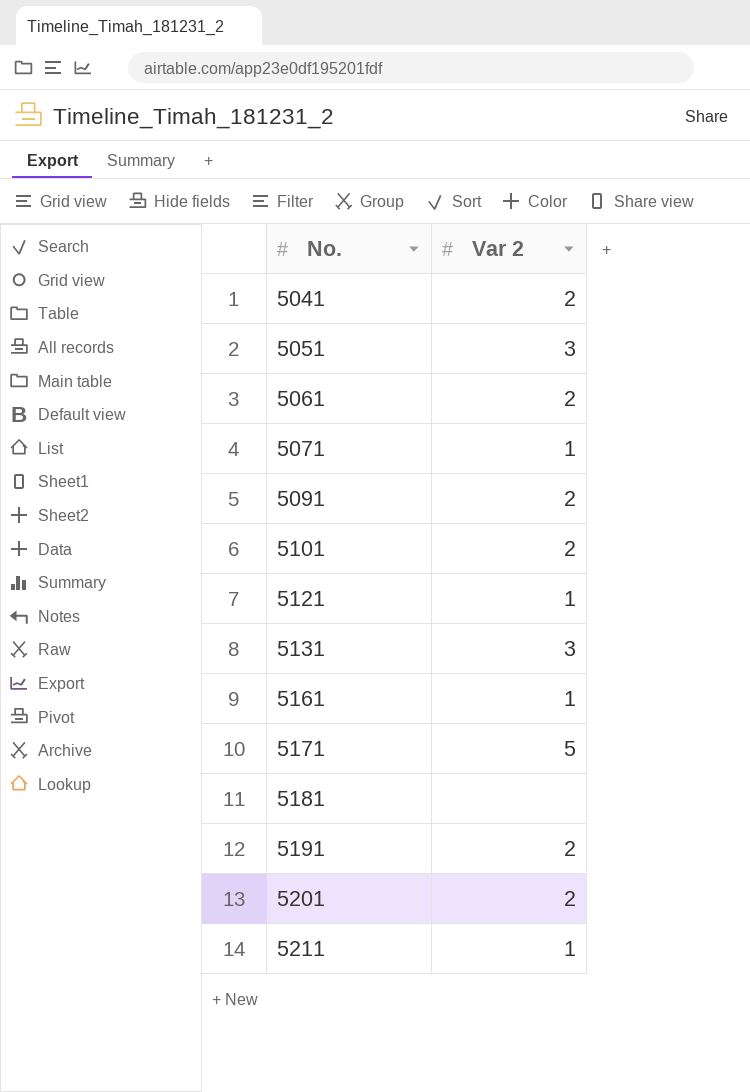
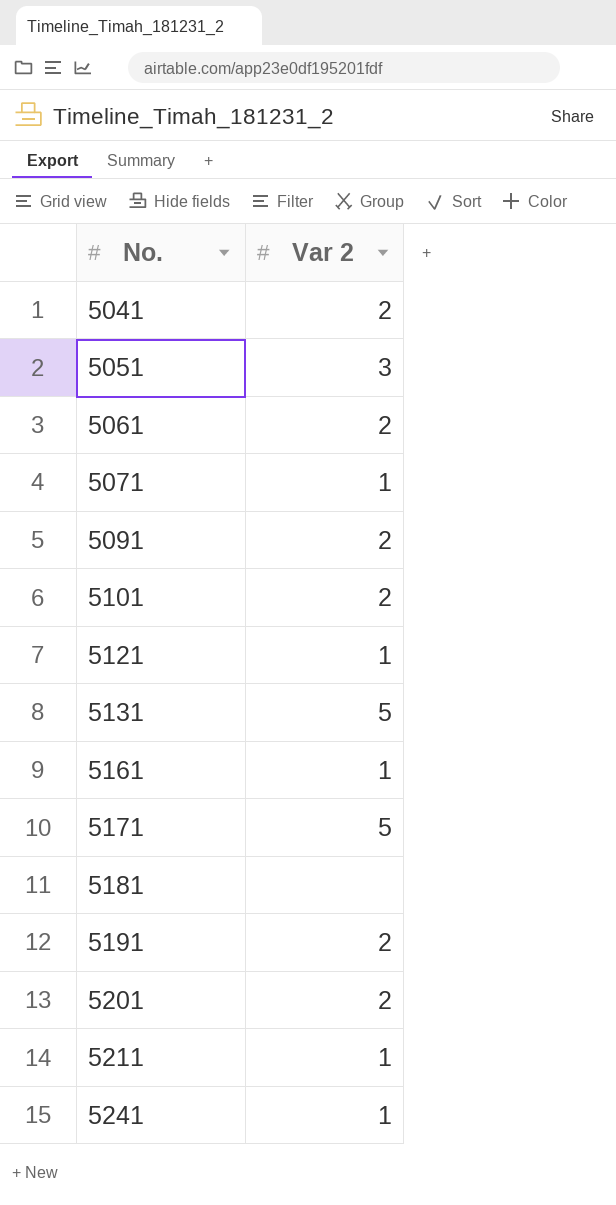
5131 | Var 2: 3 -> 5
row 5241: none -> 1

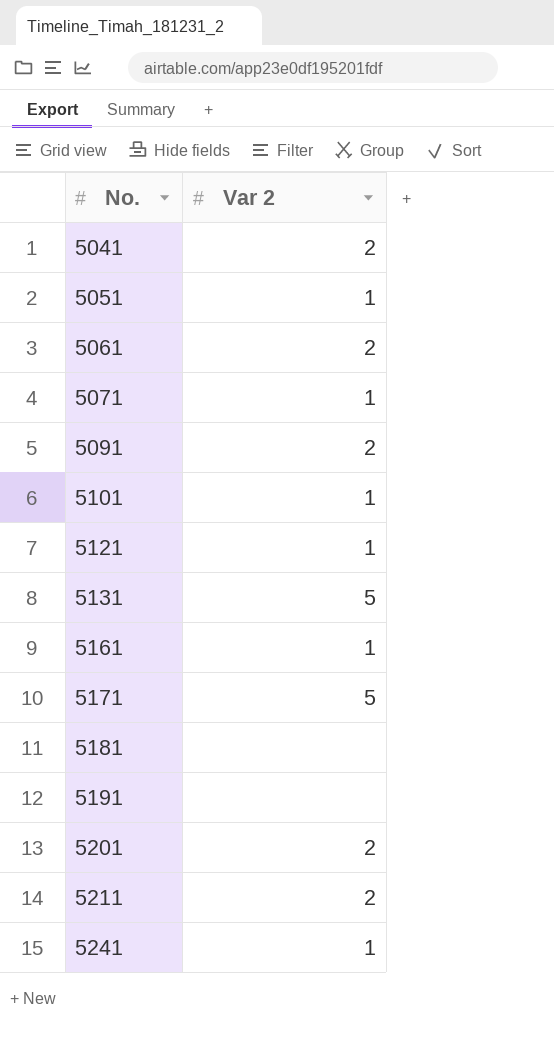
5051 | Var 2: 3 -> 1
5101 | Var 2: 2 -> 1
5191 | Var 2: 2 -> none
5211 | Var 2: 1 -> 2

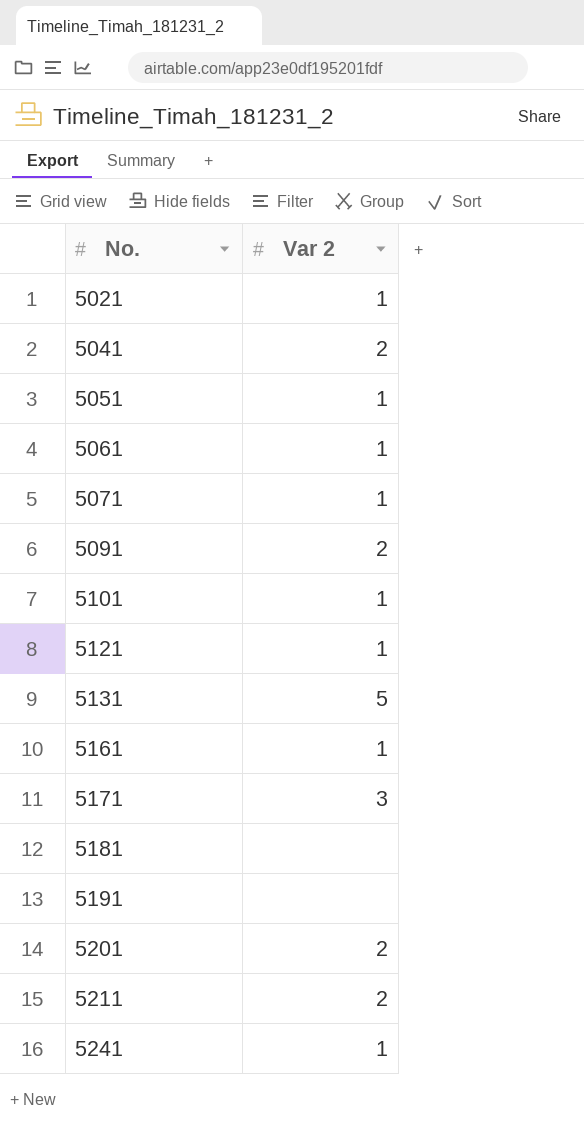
row 5021: none -> 1
5061 | Var 2: 2 -> 1
5171 | Var 2: 5 -> 3

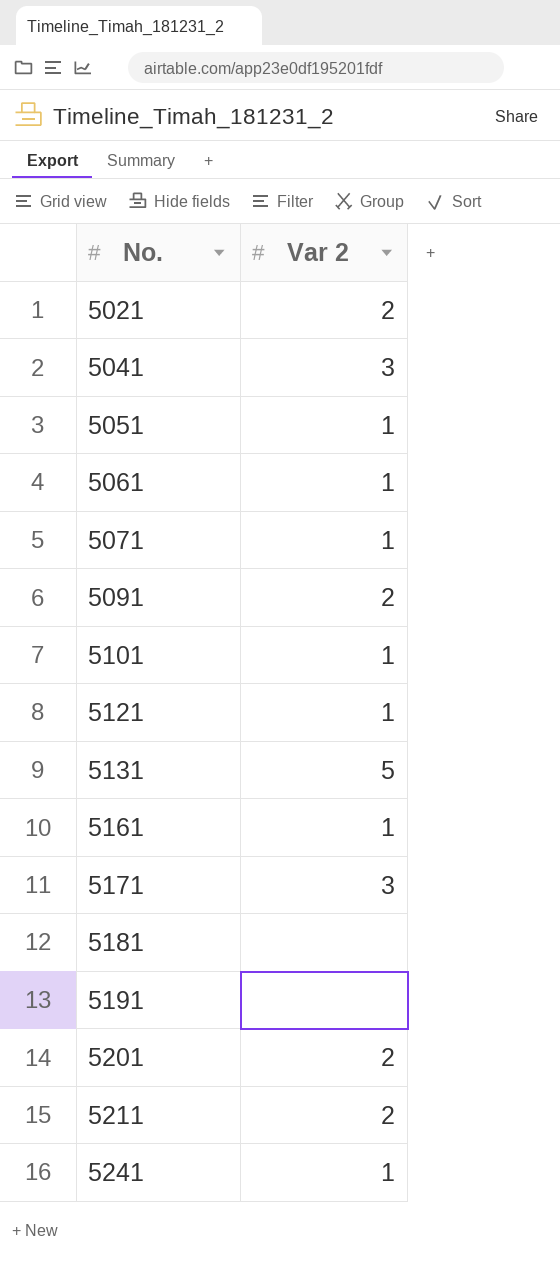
5021 | Var 2: 1 -> 2
5041 | Var 2: 2 -> 3

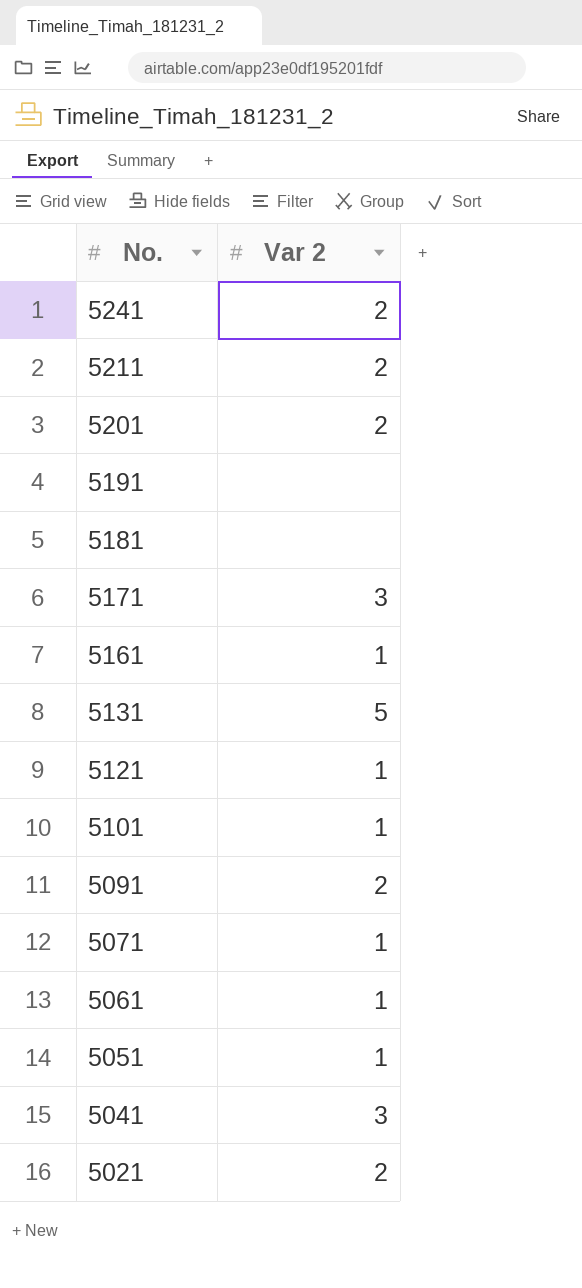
row order: No. ascending -> No. descending
5241 | Var 2: 1 -> 2

